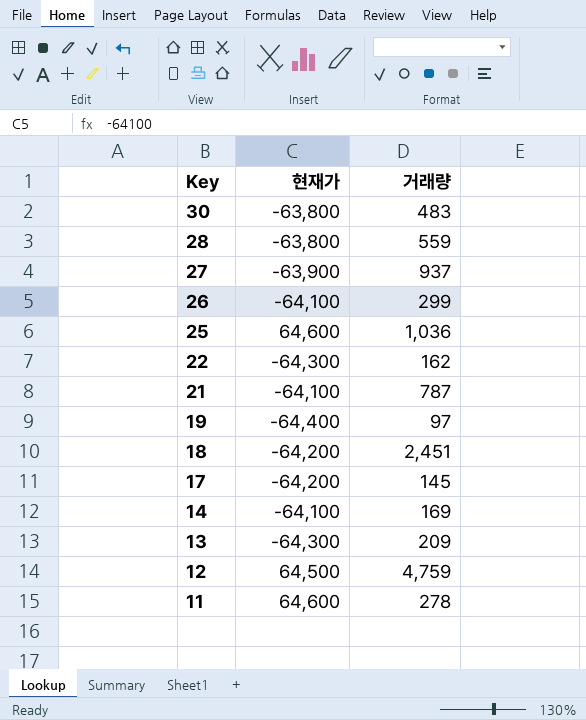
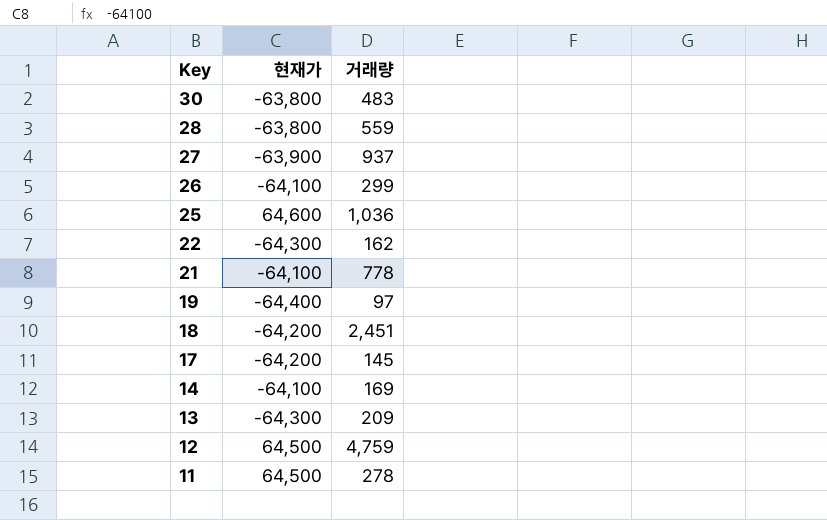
21 | 거래량: 787 -> 778
11 | 현재가: 64,600 -> 64,500

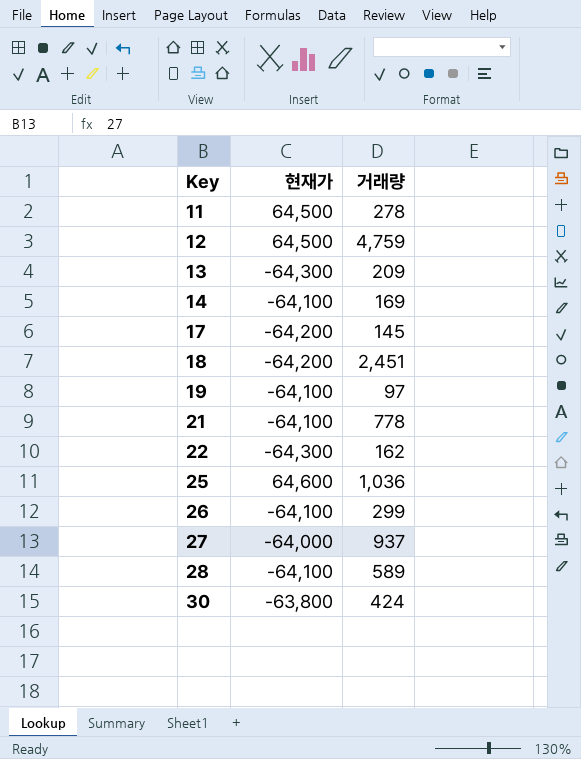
row order: Key descending -> Key ascending
19 | 현재가: -64,400 -> -64,100
27 | 현재가: -63,900 -> -64,000
28 | 현재가: -63,800 -> -64,100
28 | 거래량: 559 -> 589
30 | 거래량: 483 -> 424

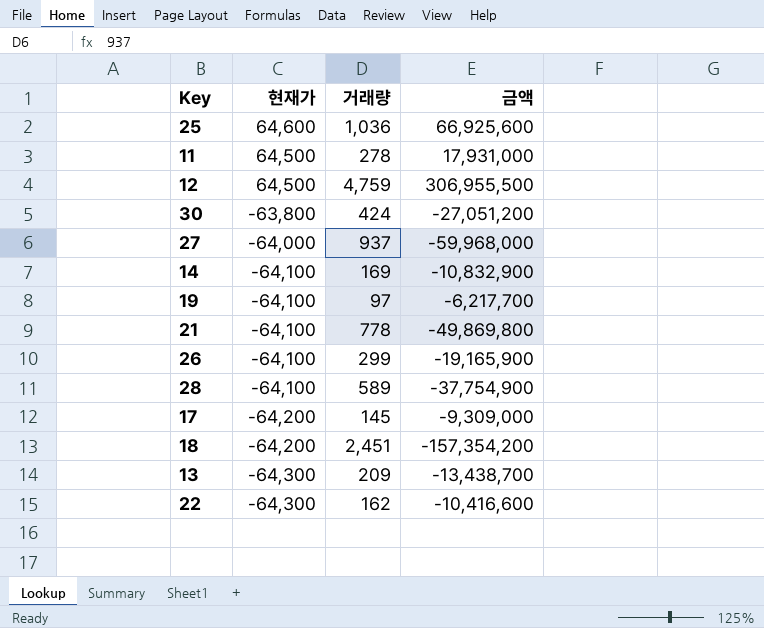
row order: Key ascending -> 현재가 descending
column 금액 | formula: none -> [현재가] * [거래량]

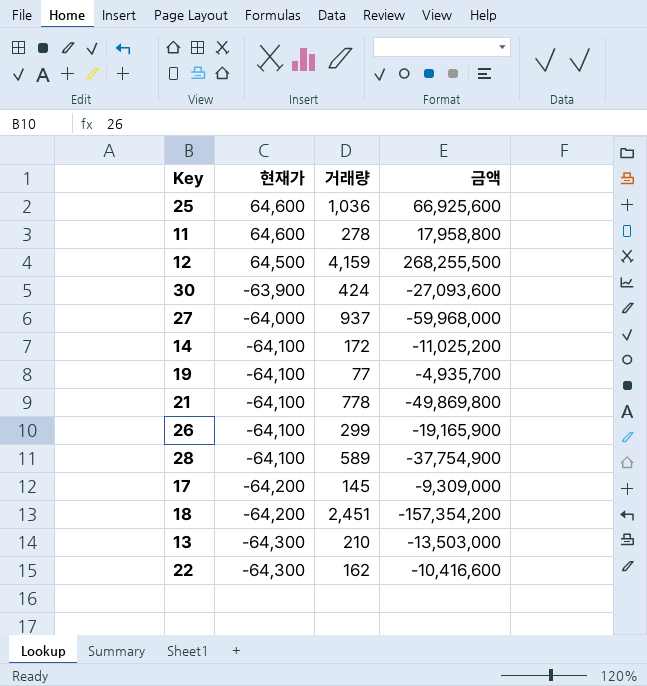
11 | 현재가: 64,500 -> 64,600
11 | 금액: 17,931,000 -> 17,958,800
12 | 거래량: 4,759 -> 4,159
12 | 금액: 306,955,500 -> 268,255,500
30 | 현재가: -63,800 -> -63,900
30 | 금액: -27,051,200 -> -27,093,600
14 | 거래량: 169 -> 172
14 | 금액: -10,832,900 -> -11,025,200
19 | 거래량: 97 -> 77
19 | 금액: -6,217,700 -> -4,935,700
13 | 거래량: 209 -> 210
13 | 금액: -13,438,700 -> -13,503,000

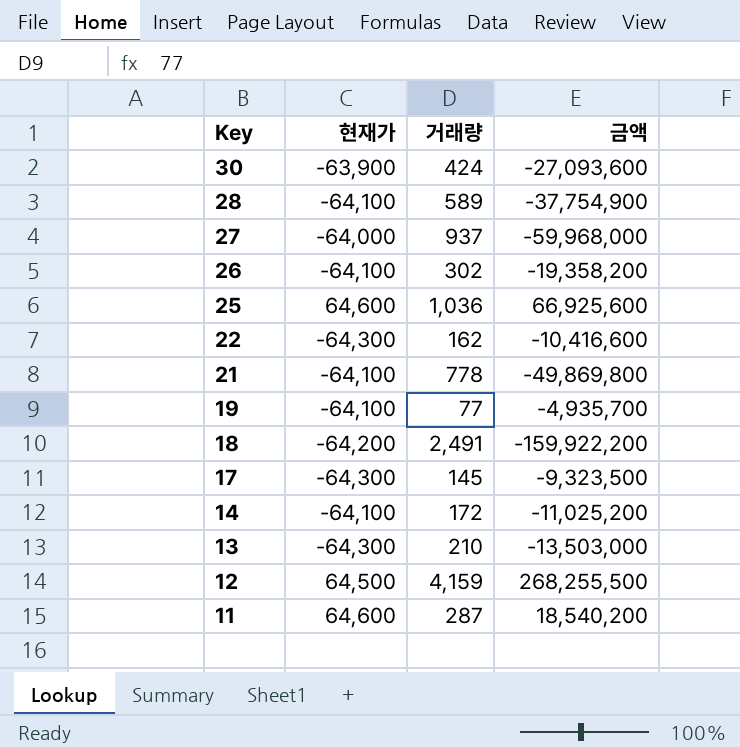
row order: 현재가 descending -> Key descending
26 | 거래량: 299 -> 302
26 | 금액: -19,165,900 -> -19,358,200
18 | 거래량: 2,451 -> 2,491
18 | 금액: -157,354,200 -> -159,922,200
17 | 현재가: -64,200 -> -64,300
17 | 금액: -9,309,000 -> -9,323,500
11 | 거래량: 278 -> 287
11 | 금액: 17,958,800 -> 18,540,200

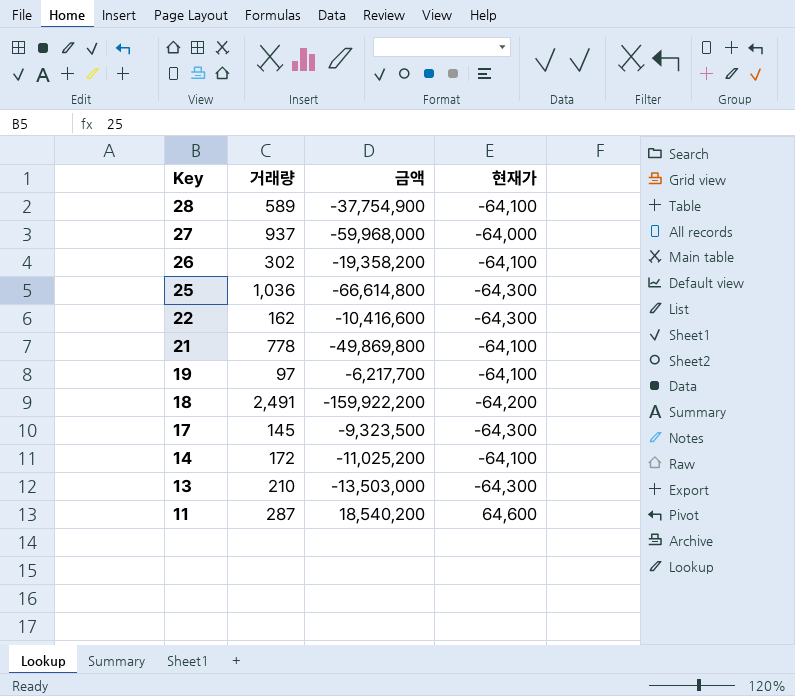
column 현재가 | position: 2 -> 4
row 30: -63,900 | 424 | -27,093,600 -> none
row 12: 64,500 | 4,159 | 268,255,500 -> none
25 | 금액: 66,925,600 -> -66,614,800
25 | 현재가: 64,600 -> -64,300
19 | 거래량: 77 -> 97
19 | 금액: -4,935,700 -> -6,217,700

